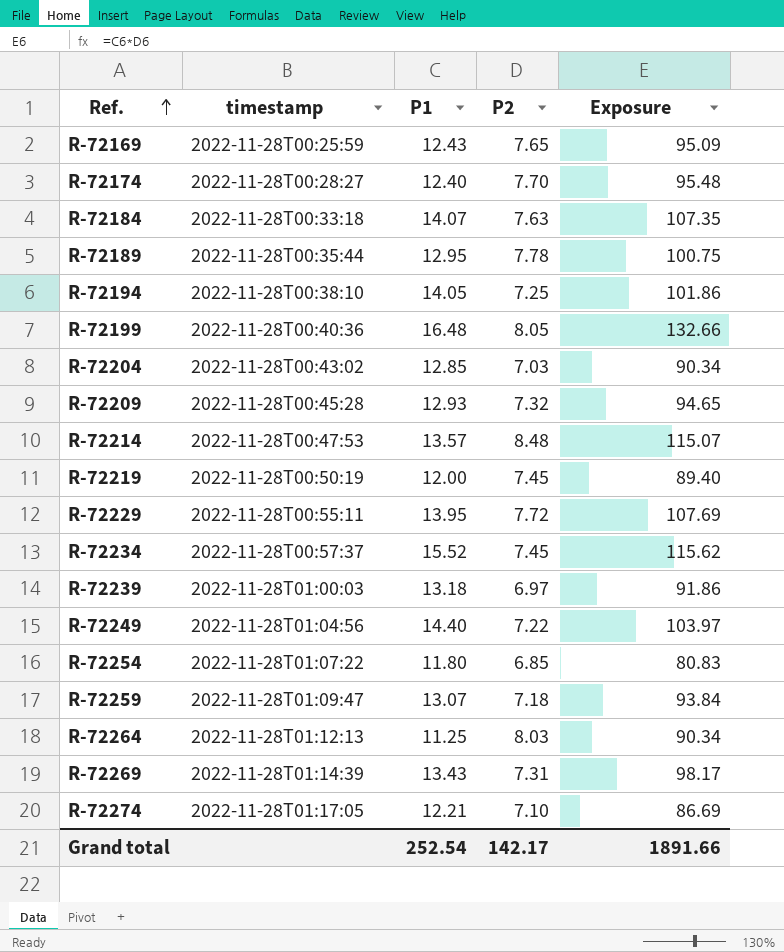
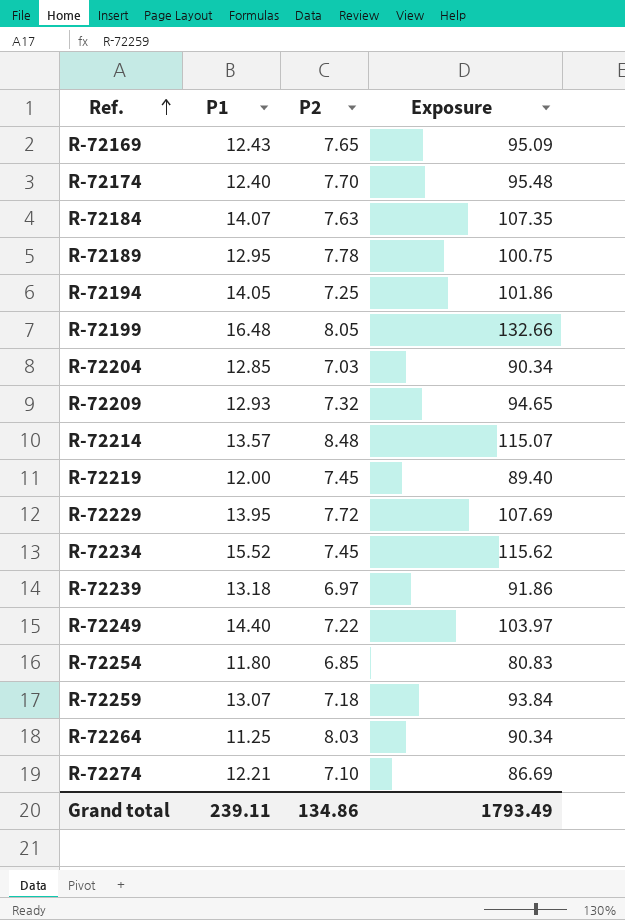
column timestamp | position: 2 -> none
row R-72269: 2022-11-28T01:14:39 | 13.43 | 7.31 | 98.17 -> none
Grand total | P1: 252.54 -> 239.11
Grand total | P2: 142.17 -> 134.86
Grand total | Exposure: 1891.66 -> 1793.49

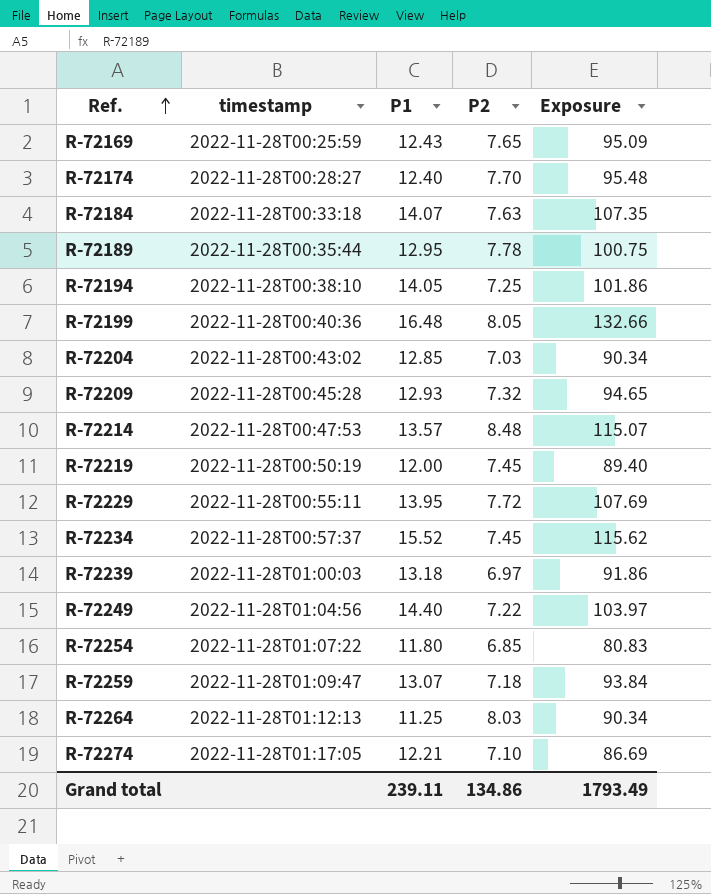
column timestamp | position: none -> 2

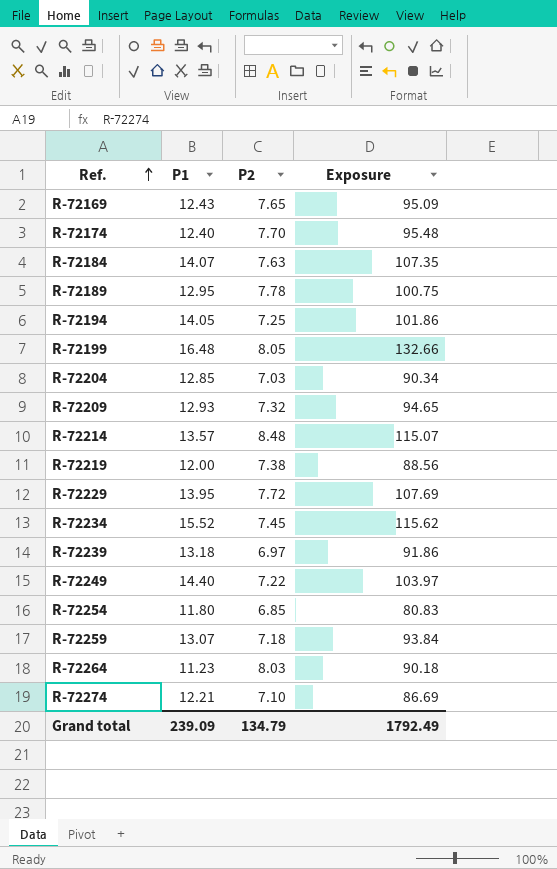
column timestamp | position: 2 -> none
R-72219 | P2: 7.45 -> 7.38
R-72219 | Exposure: 89.40 -> 88.56
R-72264 | P1: 11.25 -> 11.23
R-72264 | Exposure: 90.34 -> 90.18
Grand total | P1: 239.11 -> 239.09
Grand total | P2: 134.86 -> 134.79
Grand total | Exposure: 1793.49 -> 1792.49

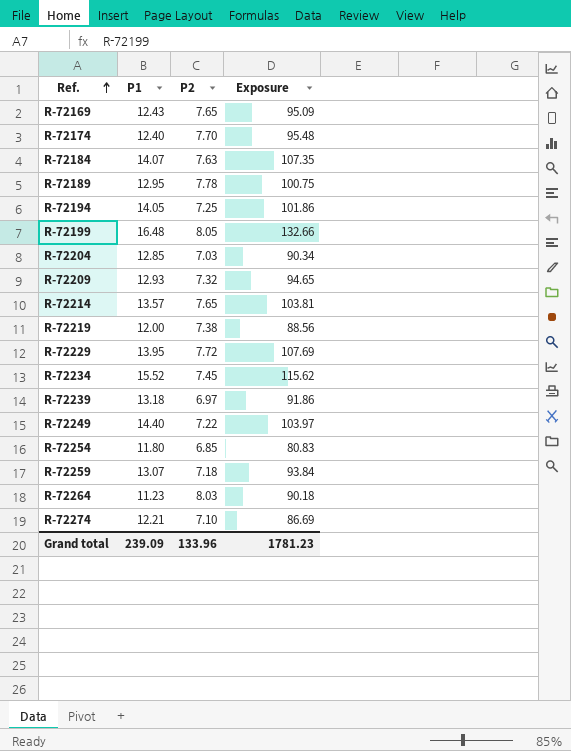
R-72214 | P2: 8.48 -> 7.65
R-72214 | Exposure: 115.07 -> 103.81
Grand total | P2: 134.79 -> 133.96
Grand total | Exposure: 1792.49 -> 1781.23

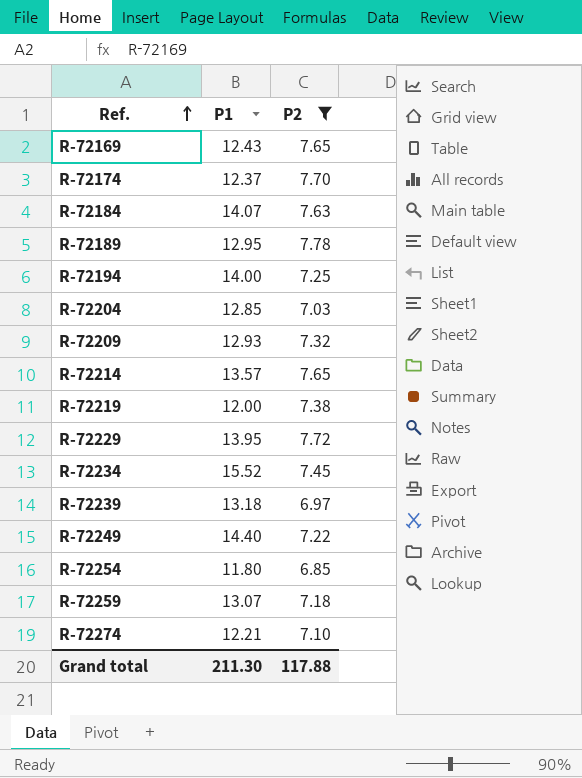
filter: none -> P2 <= 7.78
column Exposure | formula: [P1] * [P2] -> none
R-72174 | P1: 12.40 -> 12.37
R-72194 | P1: 14.05 -> 14.00
Grand total | P1: 239.09 -> 211.30
Grand total | P2: 133.96 -> 117.88

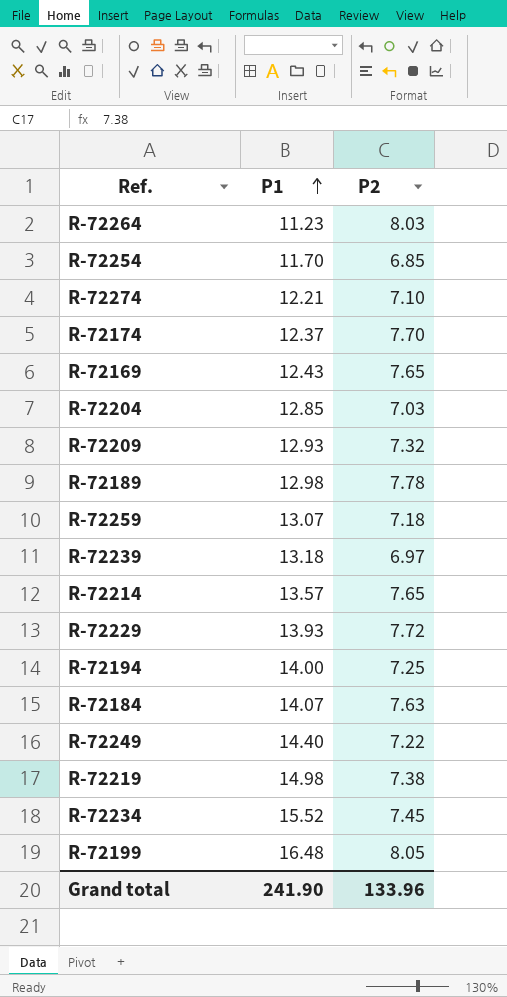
filter: P2 <= 7.78 -> none
row order: Ref. ascending -> P1 ascending
R-72254 | P1: 11.80 -> 11.70
R-72189 | P1: 12.95 -> 12.98
R-72229 | P1: 13.95 -> 13.93
R-72219 | P1: 12.00 -> 14.98
Grand total | P1: 211.30 -> 241.90
Grand total | P2: 117.88 -> 133.96

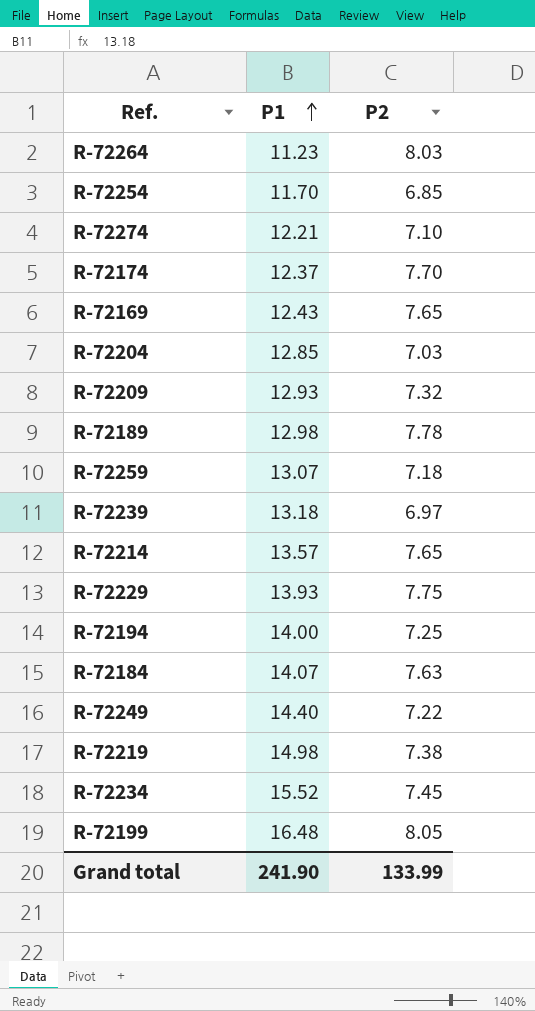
R-72229 | P2: 7.72 -> 7.75
Grand total | P2: 133.96 -> 133.99

